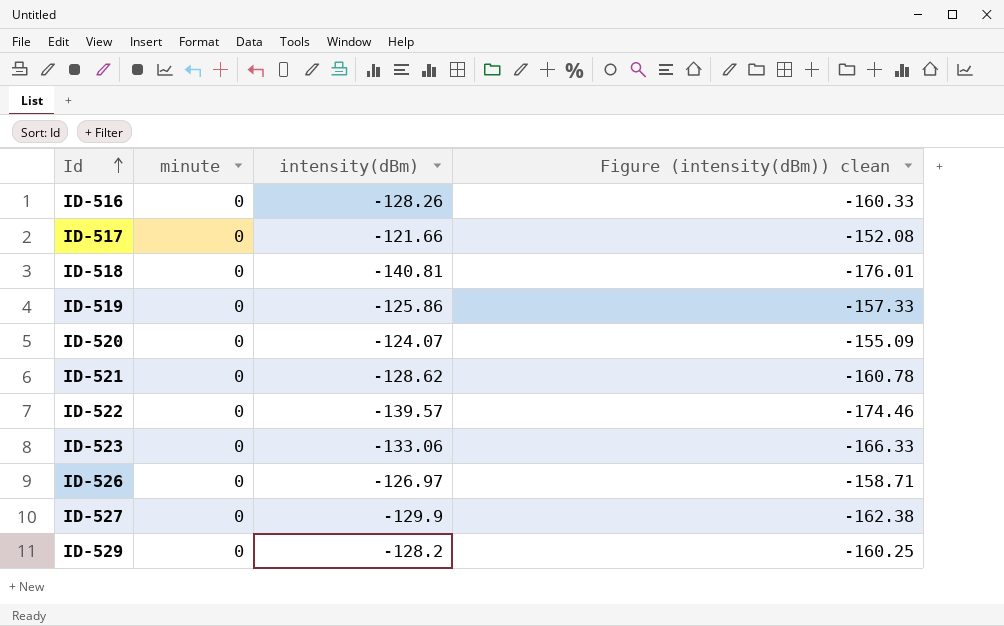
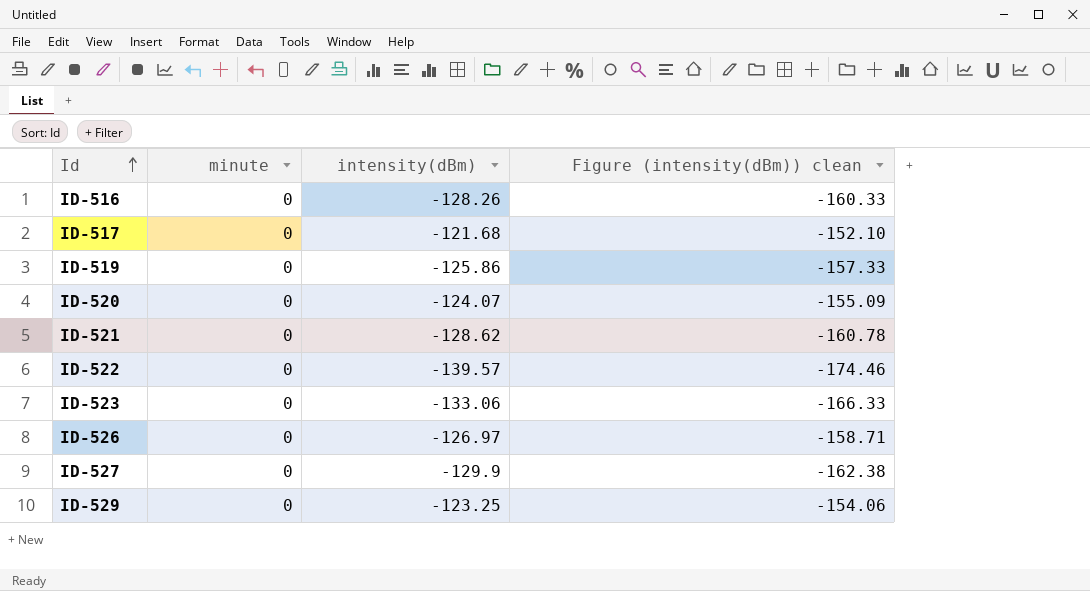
row ID-518: 0 | -140.81 | -176.01 -> none
ID-517 | intensity(dBm): -121.66 -> -121.68
ID-517 | Figure (intensity(dBm)) clean: -152.08 -> -152.10
ID-529 | intensity(dBm): -128.2 -> -123.25
ID-529 | Figure (intensity(dBm)) clean: -160.25 -> -154.06

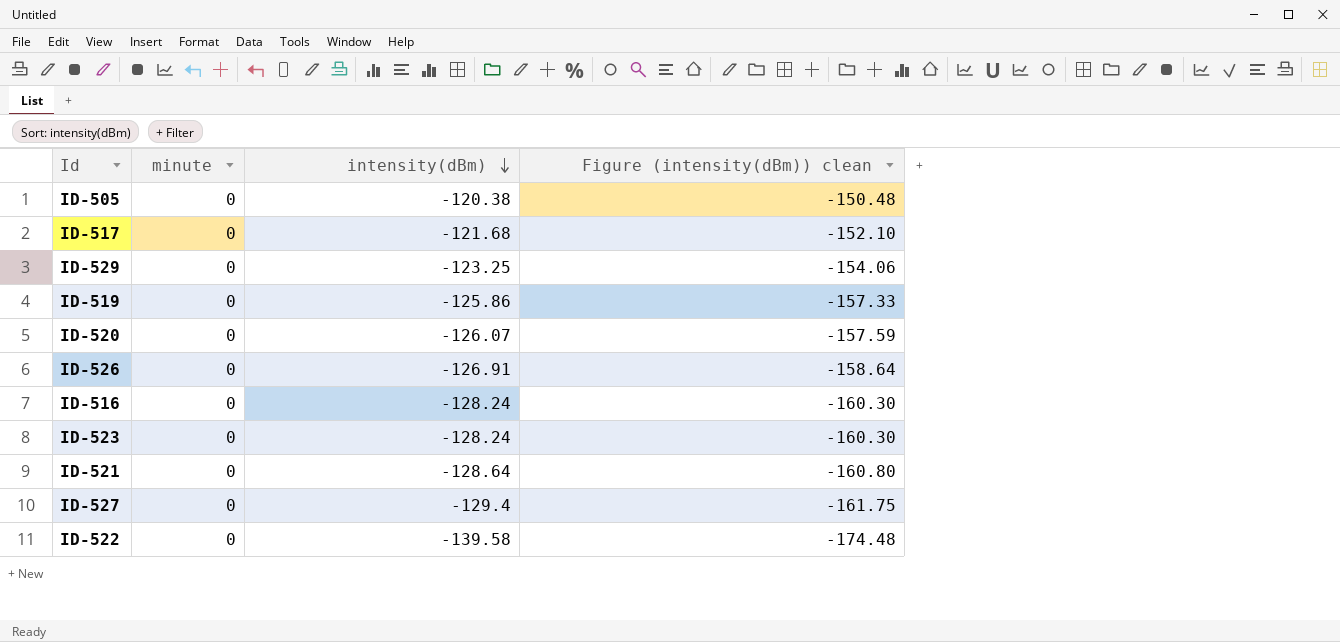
row order: Id ascending -> intensity(dBm) descending
row ID-505: none -> 0 | -120.38 | -150.48
ID-520 | intensity(dBm): -124.07 -> -126.07
ID-520 | Figure (intensity(dBm)) clean: -155.09 -> -157.59
ID-526 | intensity(dBm): -126.97 -> -126.91
ID-526 | Figure (intensity(dBm)) clean: -158.71 -> -158.64
ID-516 | intensity(dBm): -128.26 -> -128.24
ID-516 | Figure (intensity(dBm)) clean: -160.33 -> -160.30
ID-523 | intensity(dBm): -133.06 -> -128.24
ID-523 | Figure (intensity(dBm)) clean: -166.33 -> -160.30
ID-521 | intensity(dBm): -128.62 -> -128.64
ID-521 | Figure (intensity(dBm)) clean: -160.78 -> -160.80
ID-527 | intensity(dBm): -129.9 -> -129.4
ID-527 | Figure (intensity(dBm)) clean: -162.38 -> -161.75
ID-522 | intensity(dBm): -139.57 -> -139.58
ID-522 | Figure (intensity(dBm)) clean: -174.46 -> -174.48

